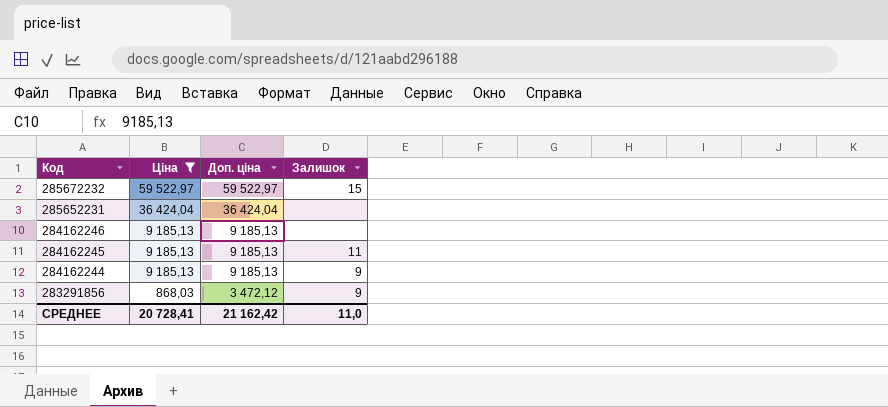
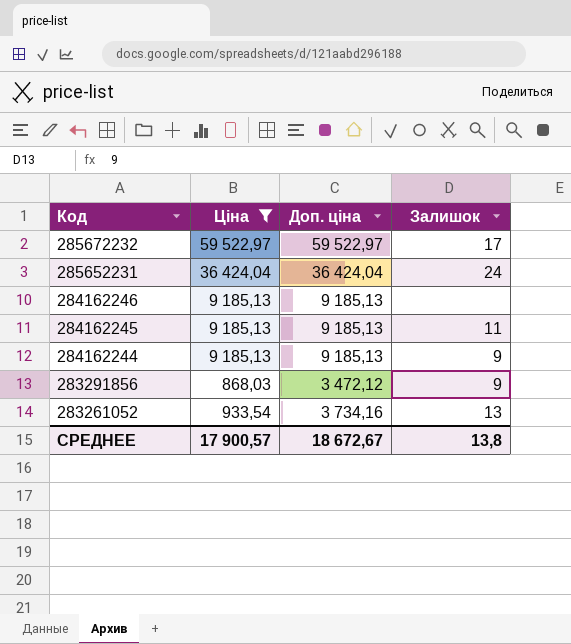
285672232 | Залишок: 15 -> 17
285652231 | Залишок: none -> 24
row 283261052: none -> 933,54 | 3 734,16 | 13
СРЕДНЕЕ | Ціна: 20 728,41 -> 17 900,57
СРЕДНЕЕ | Доп. ціна: 21 162,42 -> 18 672,67
СРЕДНЕЕ | Залишок: 11,0 -> 13,8

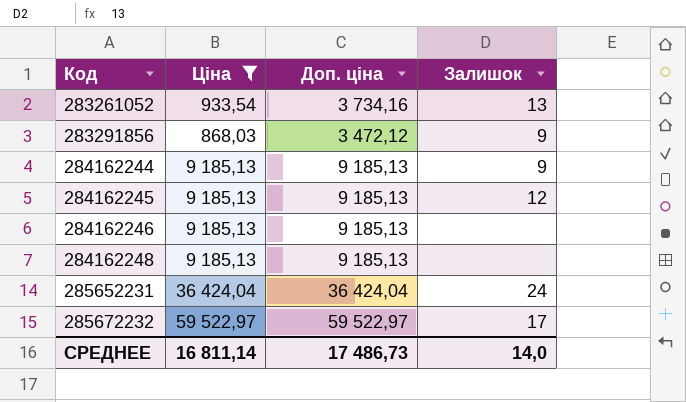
row order: Код descending -> Код ascending
284162245 | Залишок: 11 -> 12
row 284162248: none -> 9 185,13 | 9 185,13 | none
СРЕДНЕЕ | Ціна: 17 900,57 -> 16 811,14
СРЕДНЕЕ | Доп. ціна: 18 672,67 -> 17 486,73
СРЕДНЕЕ | Залишок: 13,8 -> 14,0

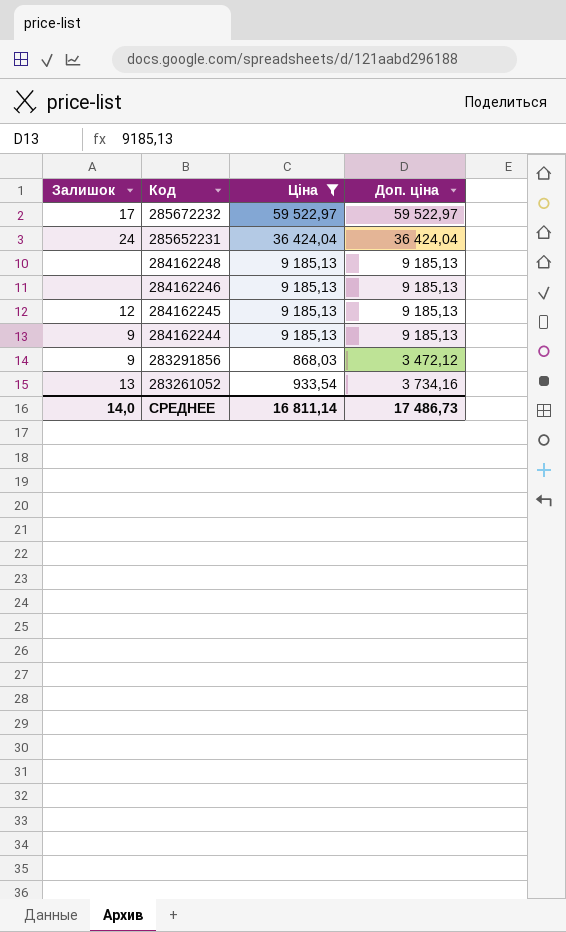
row order: Код ascending -> Код descending
column Залишок | position: 4 -> 1

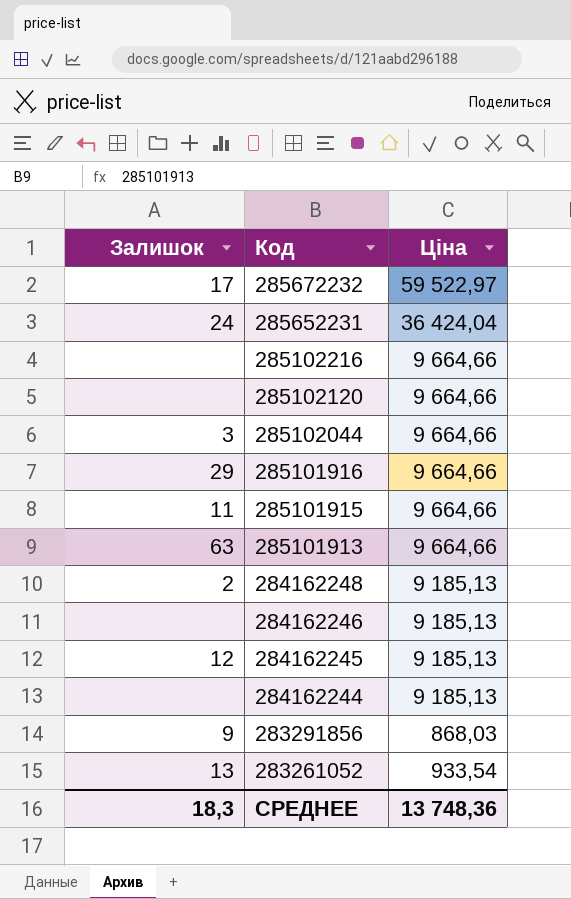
filter: Ціна != 9 664,66 -> none
column Доп. ціна | position: 4 -> none
284162248 | Залишок: none -> 2
284162244 | Залишок: 9 -> none
СРЕДНЕЕ | Залишок: 14,0 -> 18,3
СРЕДНЕЕ | Ціна: 16 811,14 -> 13 748,36

